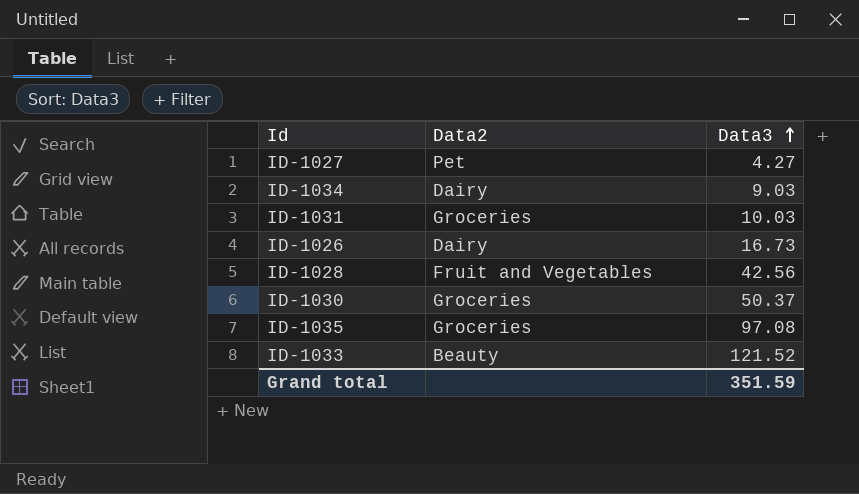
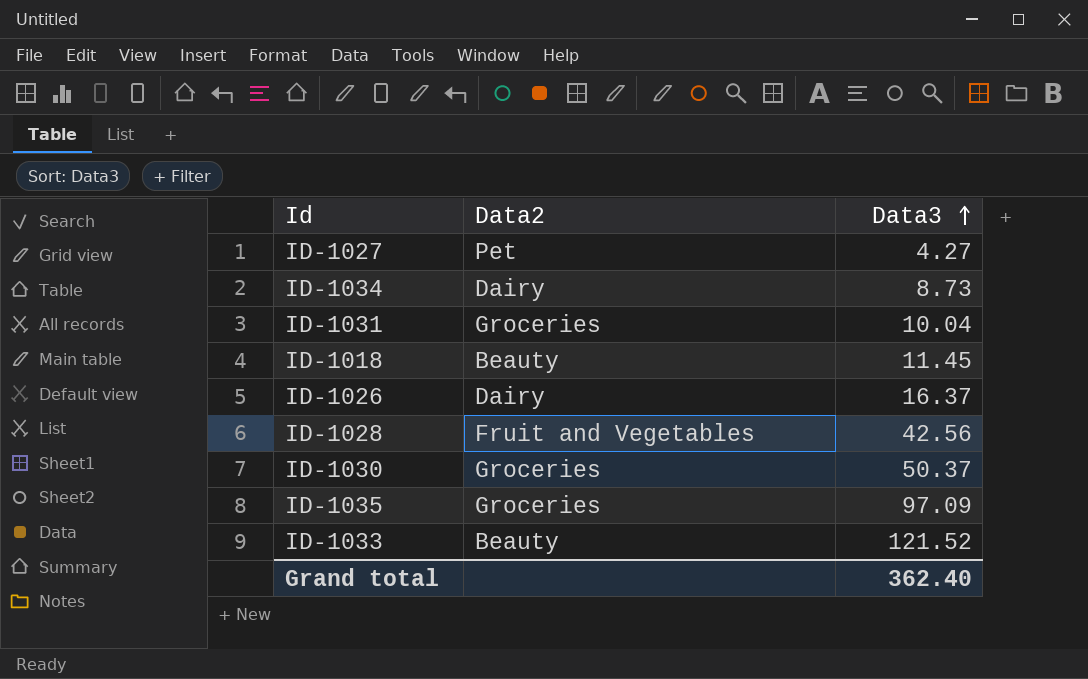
ID-1034 | Data3: 9.03 -> 8.73
ID-1031 | Data3: 10.03 -> 10.04
row ID-1018: none -> Beauty | 11.45
ID-1026 | Data3: 16.73 -> 16.37
ID-1035 | Data3: 97.08 -> 97.09
Grand total | Data3: 351.59 -> 362.40

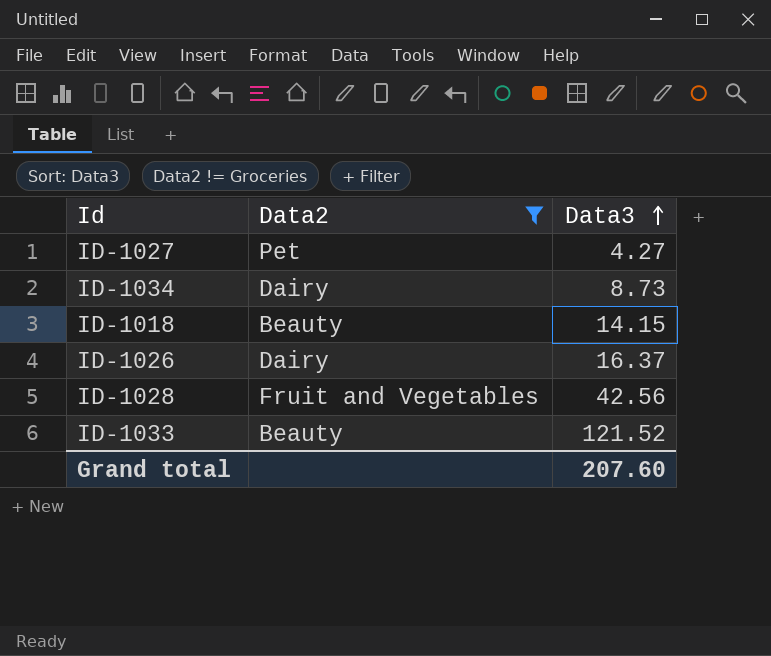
filter: none -> Data2 != Groceries
ID-1018 | Data3: 11.45 -> 14.15
Grand total | Data3: 362.40 -> 207.60

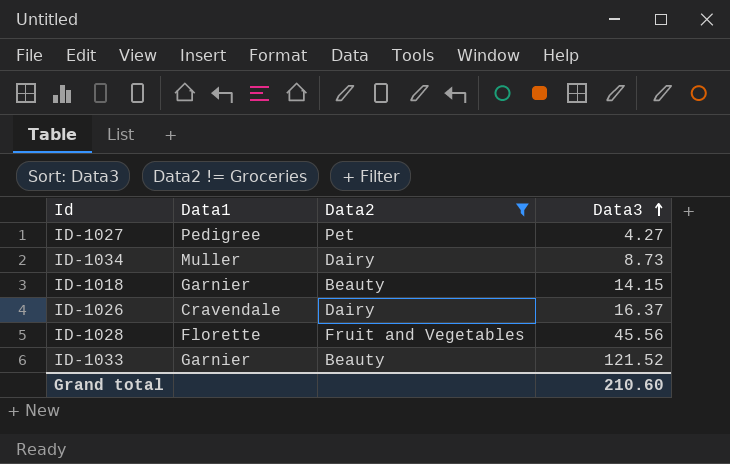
column Data1 | position: none -> 2
ID-1028 | Data3: 42.56 -> 45.56
Grand total | Data3: 207.60 -> 210.60

